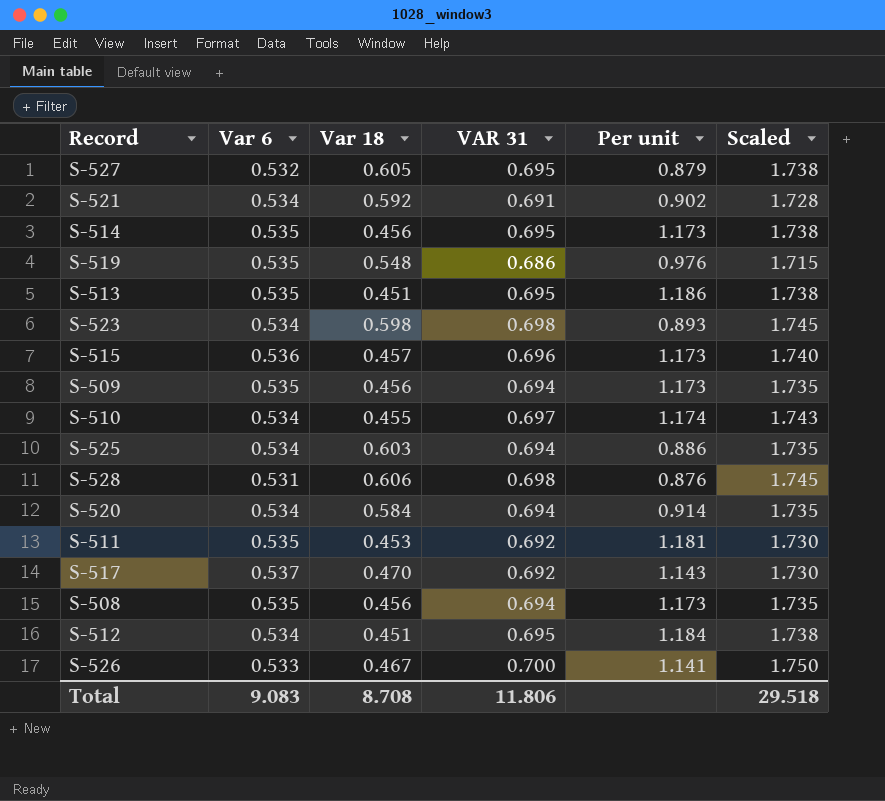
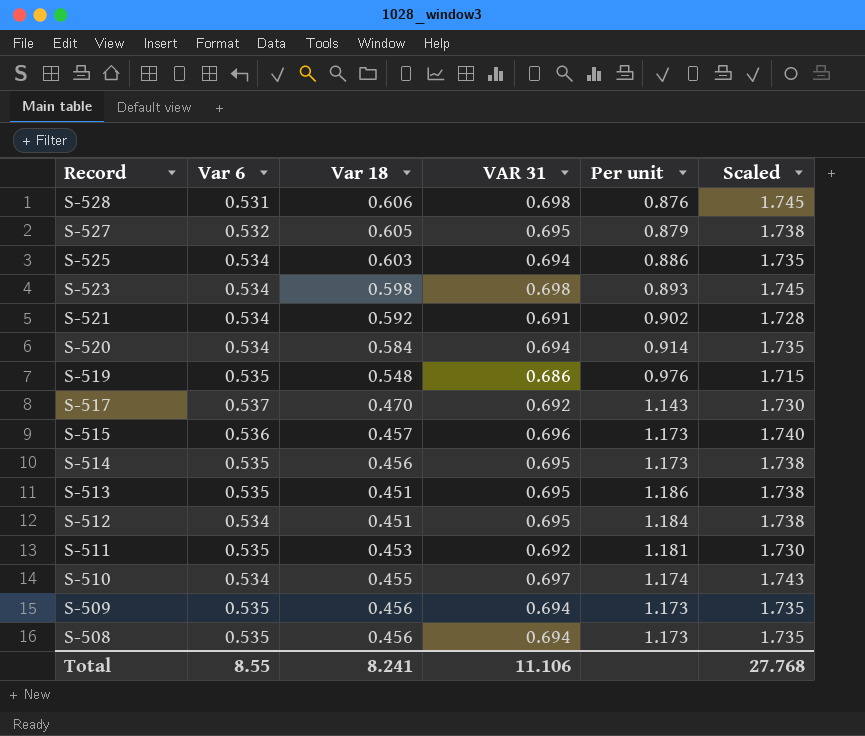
row order: none -> Record descending
row S-526: 0.533 | 0.467 | 0.700 | 1.141 | 1.750 -> none
Total | Var 6: 9.083 -> 8.55
Total | Var 18: 8.708 -> 8.241
Total | VAR 31: 11.806 -> 11.106
Total | Scaled: 29.518 -> 27.768

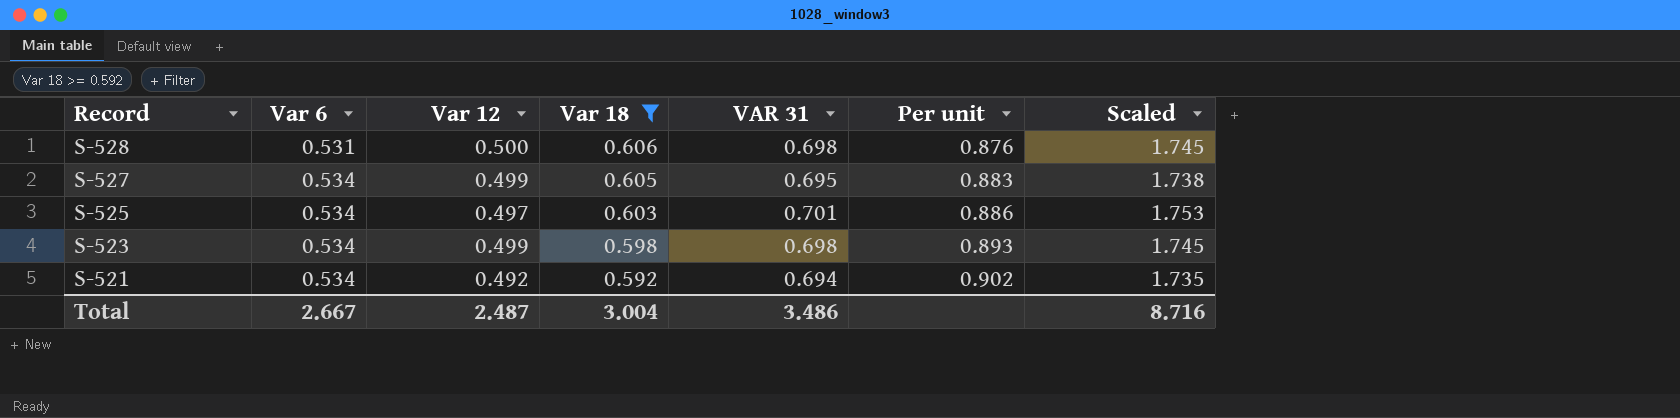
filter: none -> Var 18 >= 0.592
column Var 12 | position: none -> 3
S-527 | Var 6: 0.532 -> 0.534
S-527 | Per unit: 0.879 -> 0.883
S-525 | VAR 31: 0.694 -> 0.701
S-525 | Scaled: 1.735 -> 1.753
S-521 | VAR 31: 0.691 -> 0.694
S-521 | Scaled: 1.728 -> 1.735
Total | Var 6: 8.55 -> 2.667
Total | Var 18: 8.241 -> 3.004
Total | VAR 31: 11.106 -> 3.486
Total | Scaled: 27.768 -> 8.716

